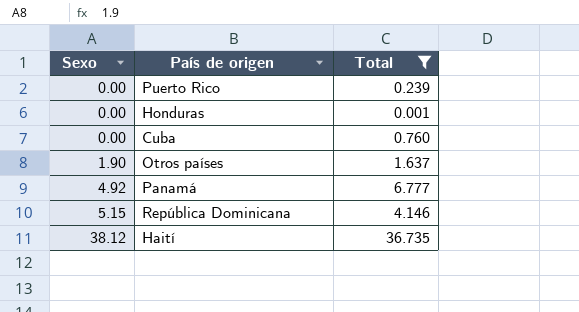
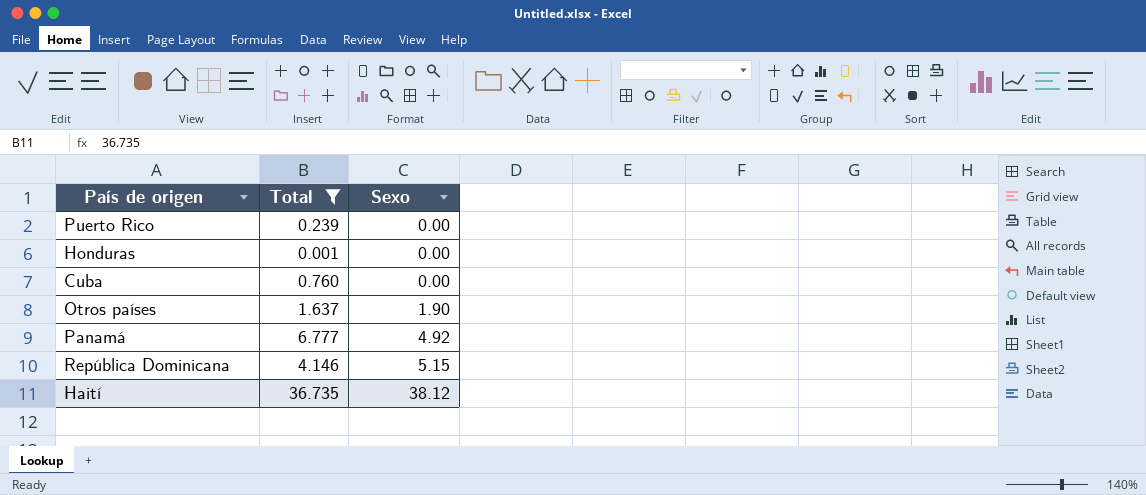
column Sexo | position: 1 -> 3

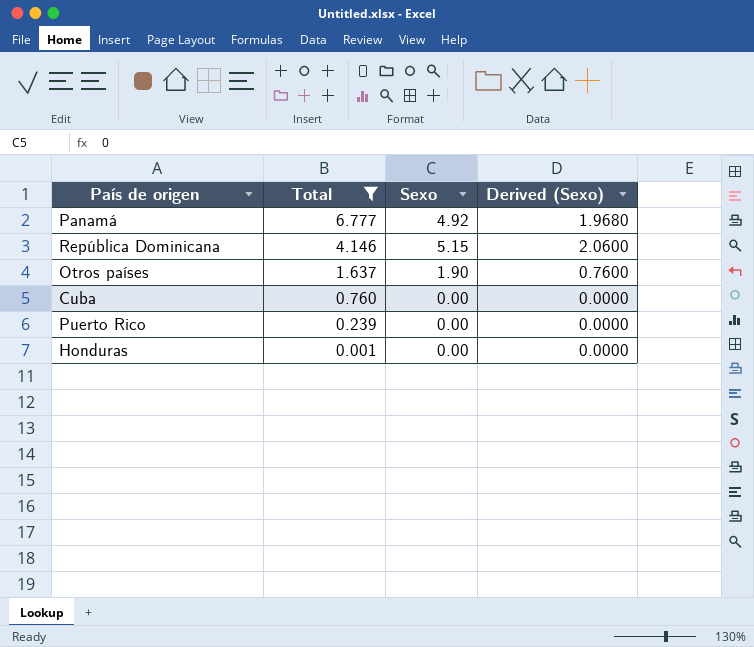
row order: Sexo ascending -> Total descending
column Derived (Sexo) | formula: none -> [Sexo] * 0.4
row Haití: 36.735 | 38.12 -> none

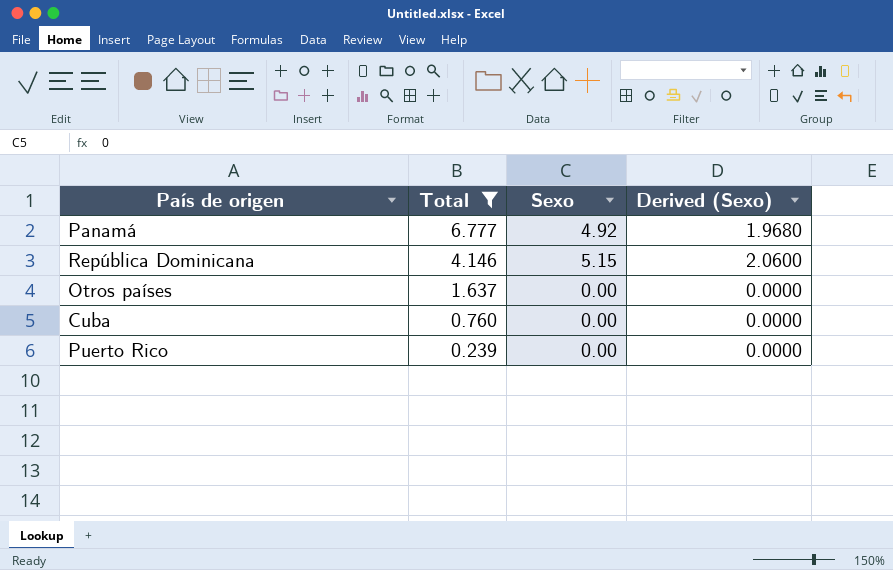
row Honduras: 0.001 | 0.00 | 0.0000 -> none
Otros países | Sexo: 1.90 -> 0.00
Otros países | Derived (Sexo): 0.7600 -> 0.0000

